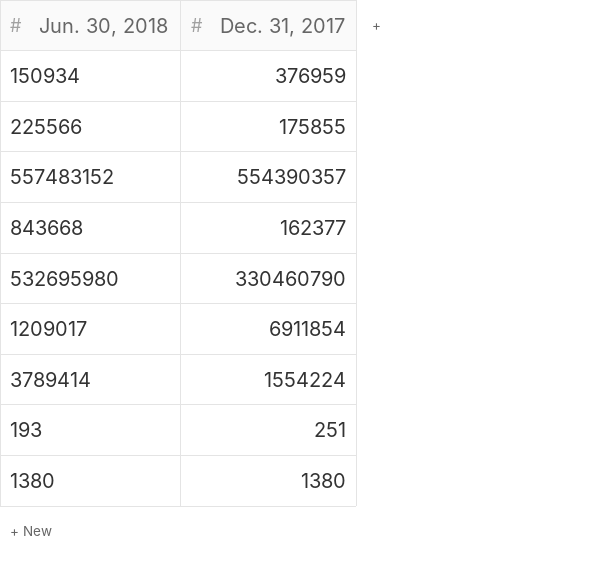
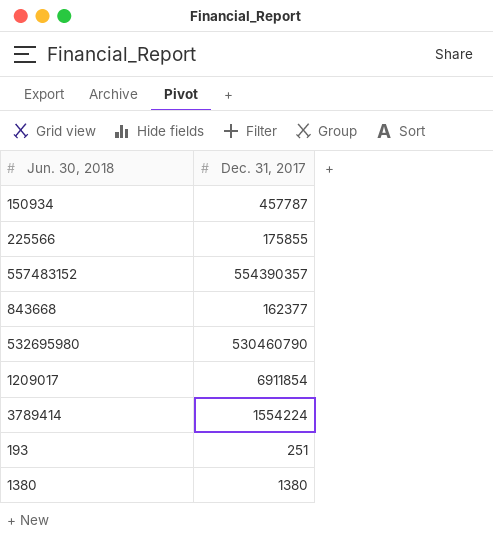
150934 | Dec. 31, 2017: 376959 -> 457787
532695980 | Dec. 31, 2017: 330460790 -> 530460790

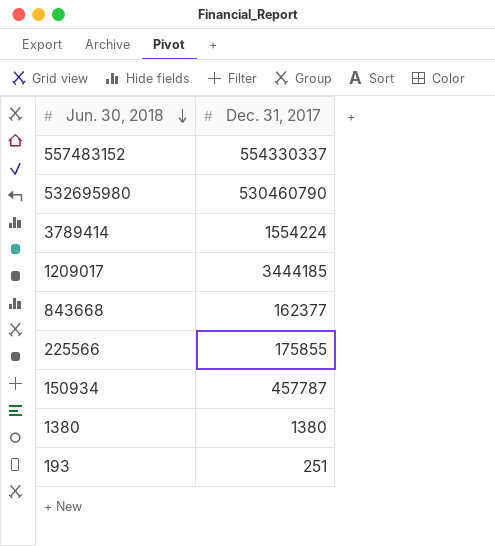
row order: none -> Jun. 30, 2018 descending
557483152 | Dec. 31, 2017: 554390357 -> 554330337
1209017 | Dec. 31, 2017: 6911854 -> 3444185

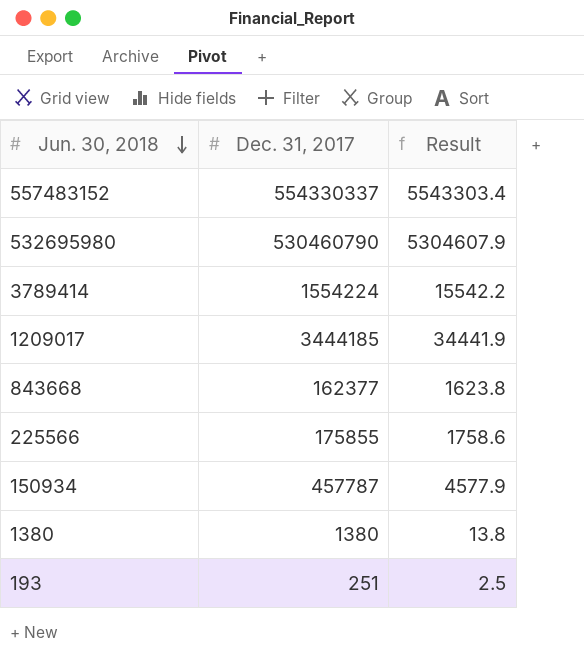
column Result | formula: none -> [Dec. 31, 2017] * 0.01

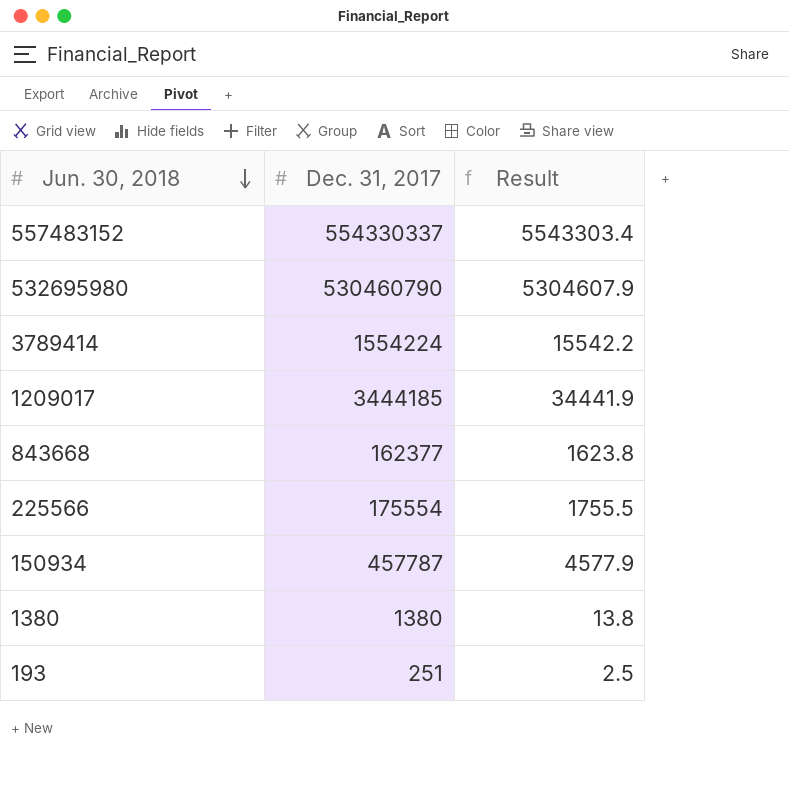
225566 | Dec. 31, 2017: 175855 -> 175554
225566 | Result: 1758.6 -> 1755.5

